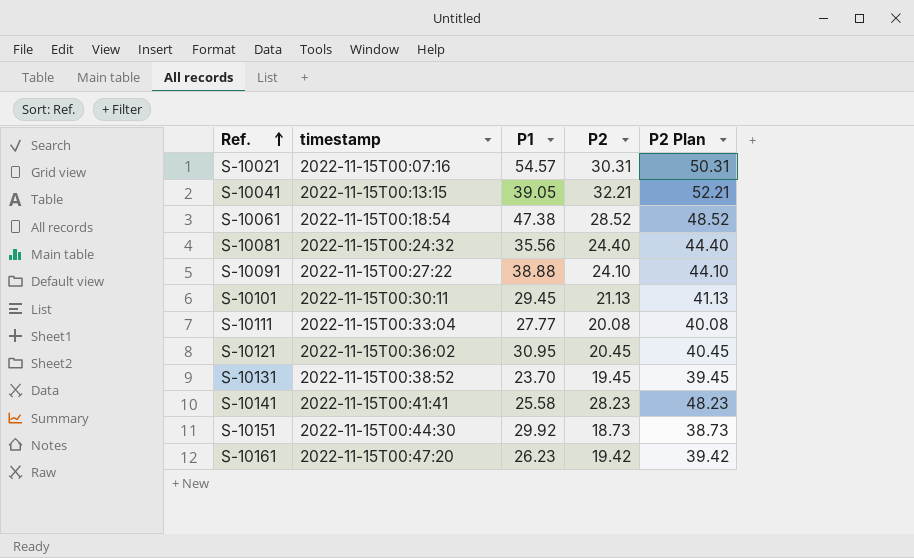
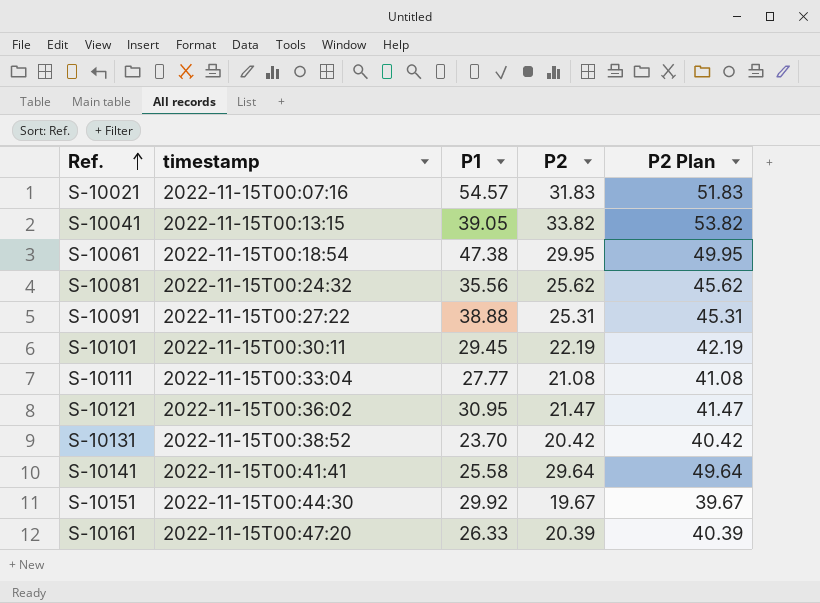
S-10021 | P2: 30.31 -> 31.83
S-10021 | P2 Plan: 50.31 -> 51.83
S-10041 | P2: 32.21 -> 33.82
S-10041 | P2 Plan: 52.21 -> 53.82
S-10061 | P2: 28.52 -> 29.95
S-10061 | P2 Plan: 48.52 -> 49.95
S-10081 | P2: 24.40 -> 25.62
S-10081 | P2 Plan: 44.40 -> 45.62
S-10091 | P2: 24.10 -> 25.31
S-10091 | P2 Plan: 44.10 -> 45.31
S-10101 | P2: 21.13 -> 22.19
S-10101 | P2 Plan: 41.13 -> 42.19
S-10111 | P2: 20.08 -> 21.08
S-10111 | P2 Plan: 40.08 -> 41.08
S-10121 | P2: 20.45 -> 21.47
S-10121 | P2 Plan: 40.45 -> 41.47
S-10131 | P2: 19.45 -> 20.42
S-10131 | P2 Plan: 39.45 -> 40.42
S-10141 | P2: 28.23 -> 29.64
S-10141 | P2 Plan: 48.23 -> 49.64
S-10151 | P2: 18.73 -> 19.67
S-10151 | P2 Plan: 38.73 -> 39.67
S-10161 | P1: 26.23 -> 26.33
S-10161 | P2: 19.42 -> 20.39
S-10161 | P2 Plan: 39.42 -> 40.39

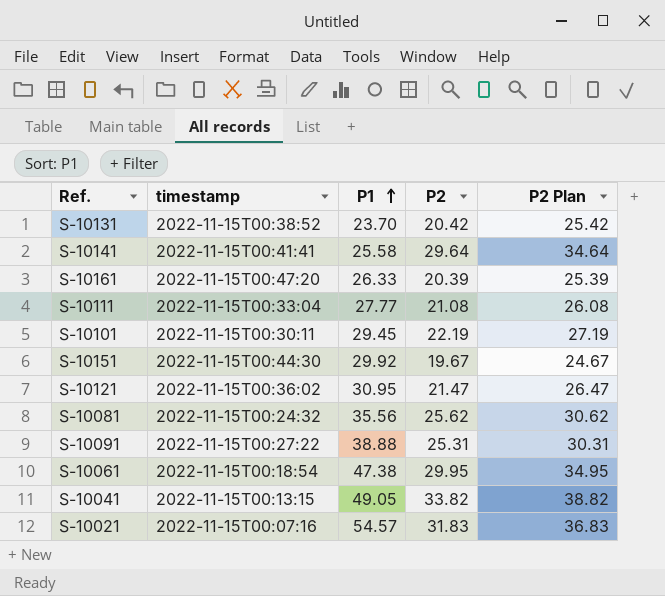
row order: Ref. ascending -> P1 ascending
column P2 Plan | formula: [P2] + 20 -> [P2] + 5
S-10041 | P1: 39.05 -> 49.05

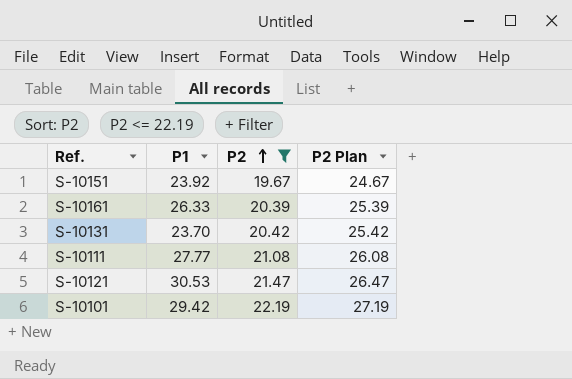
filter: none -> P2 <= 22.19
row order: P1 ascending -> P2 ascending
column timestamp | position: 2 -> none
S-10151 | P1: 29.92 -> 23.92
S-10121 | P1: 30.95 -> 30.53
S-10101 | P1: 29.45 -> 29.42

